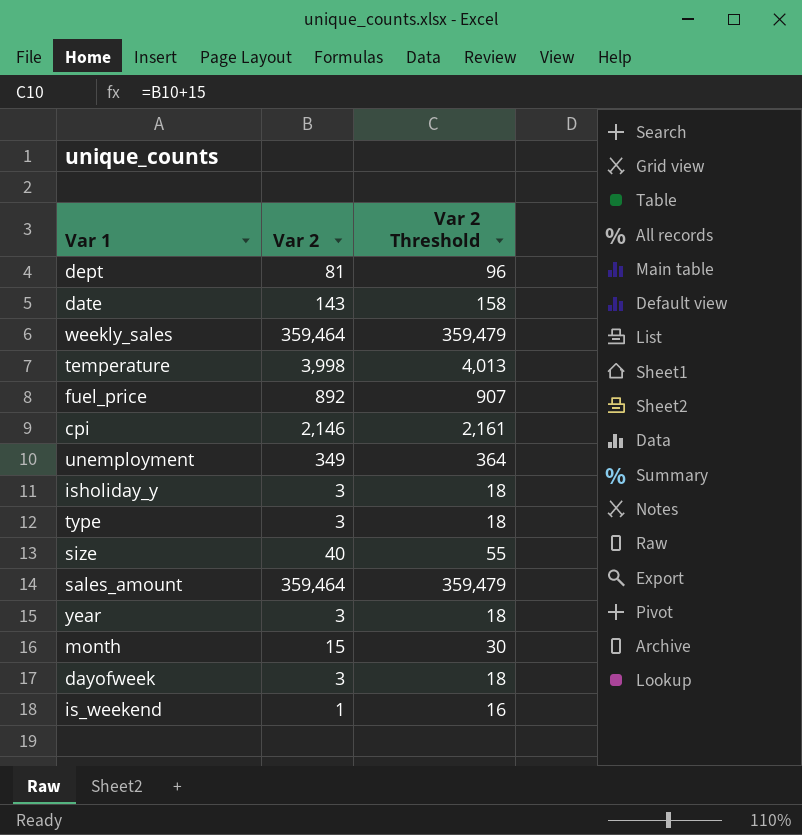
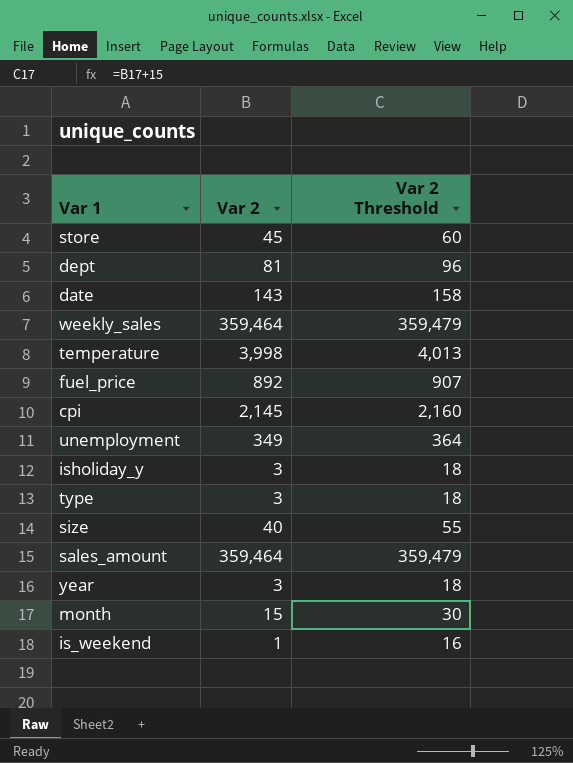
row dayofweek: 3 | 18 -> none
row store: none -> 45 | 60
cpi | Var 2: 2,146 -> 2,145
cpi | Var 2 Threshold: 2,161 -> 2,160

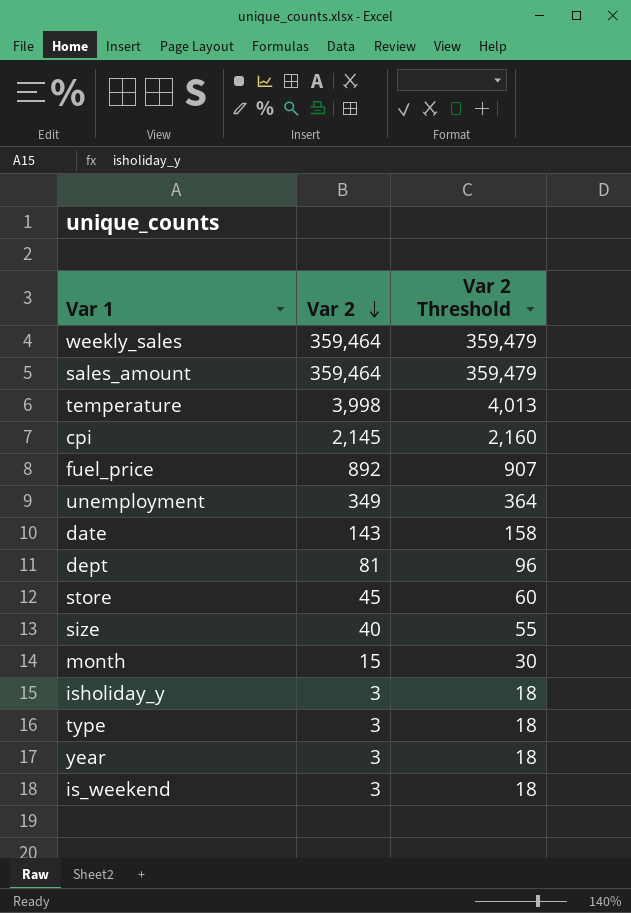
row order: none -> Var 2 descending
is_weekend | Var 2: 1 -> 3
is_weekend | Var 2 Threshold: 16 -> 18

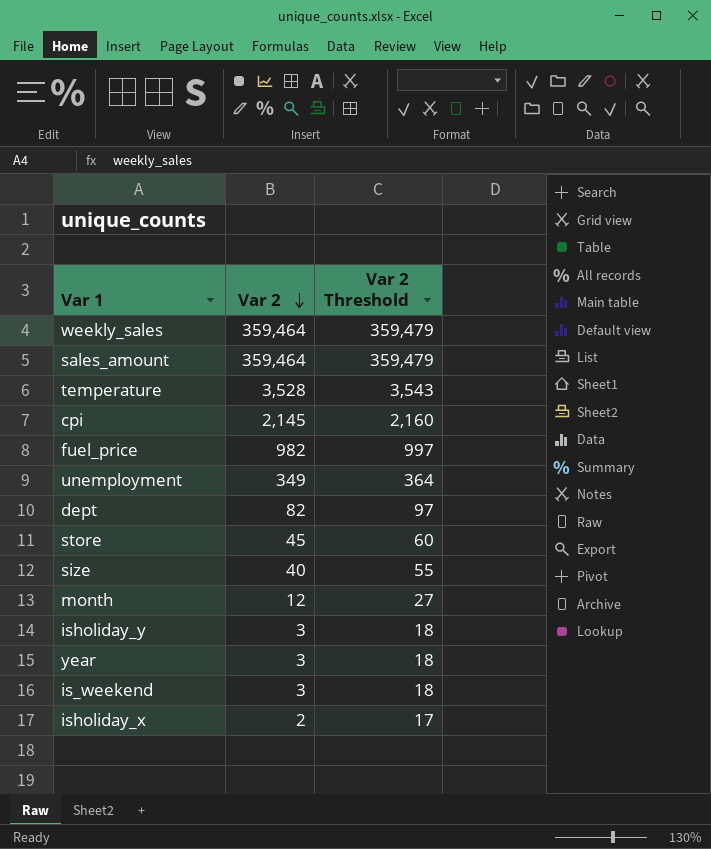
row date: 143 | 158 -> none
row type: 3 | 18 -> none
temperature | Var 2: 3,998 -> 3,528
temperature | Var 2 Threshold: 4,013 -> 3,543
fuel_price | Var 2: 892 -> 982
fuel_price | Var 2 Threshold: 907 -> 997
dept | Var 2: 81 -> 82
dept | Var 2 Threshold: 96 -> 97
month | Var 2: 15 -> 12
month | Var 2 Threshold: 30 -> 27
row isholiday_x: none -> 2 | 17

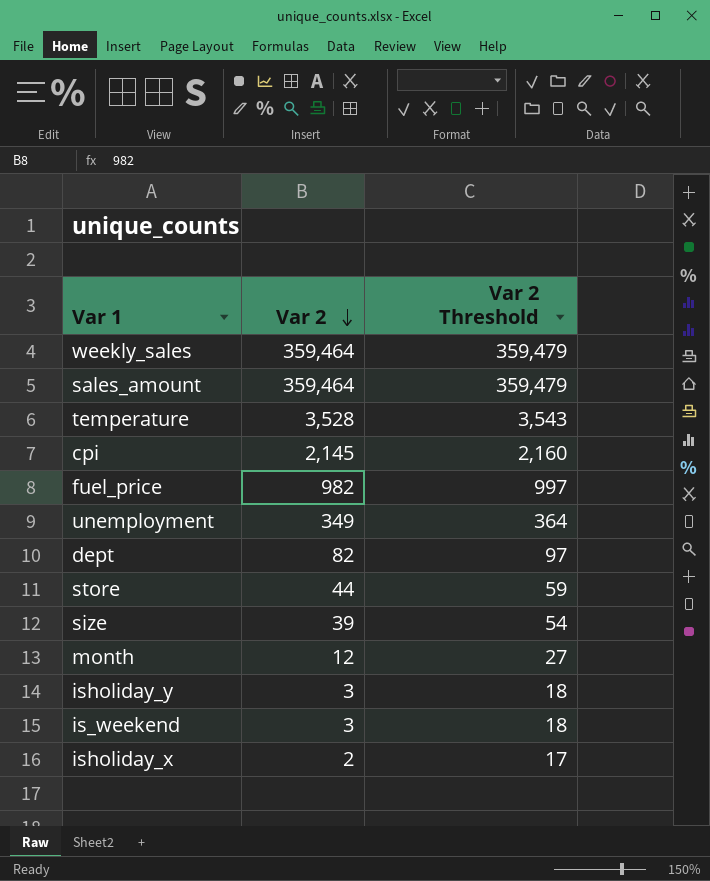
row year: 3 | 18 -> none
store | Var 2: 45 -> 44
store | Var 2 Threshold: 60 -> 59
size | Var 2: 40 -> 39
size | Var 2 Threshold: 55 -> 54

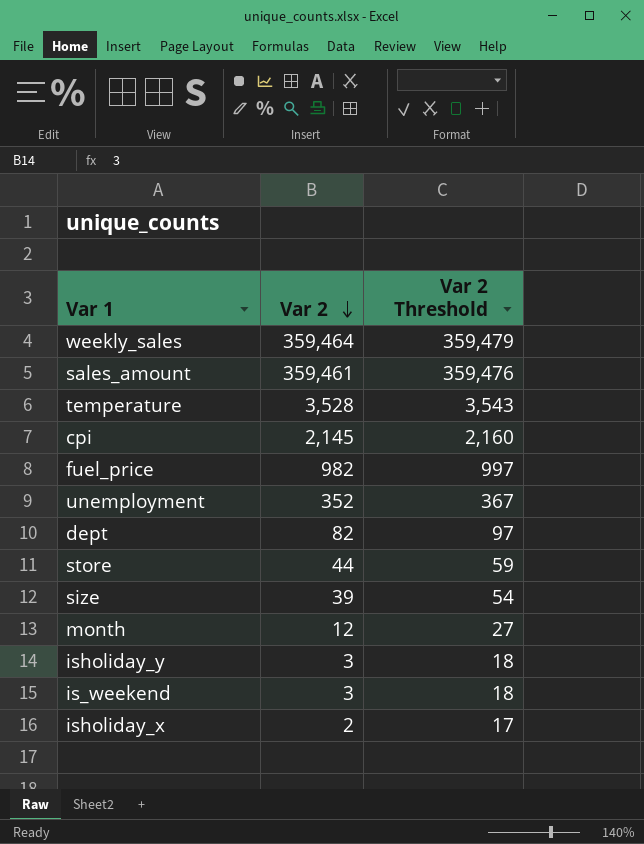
sales_amount | Var 2: 359,464 -> 359,461
sales_amount | Var 2 Threshold: 359,479 -> 359,476
unemployment | Var 2: 349 -> 352
unemployment | Var 2 Threshold: 364 -> 367

